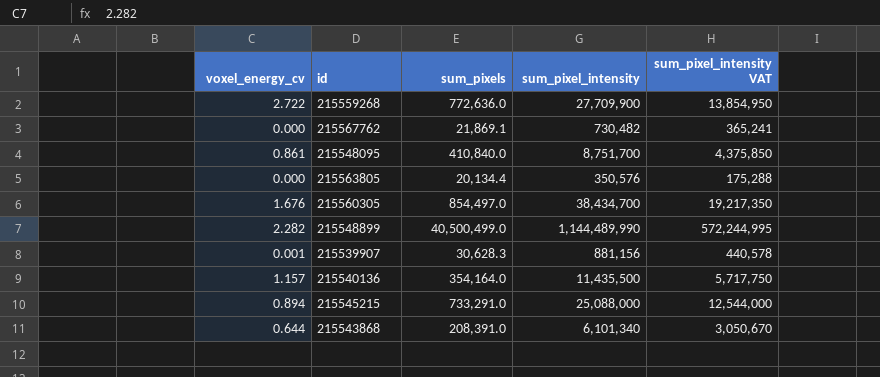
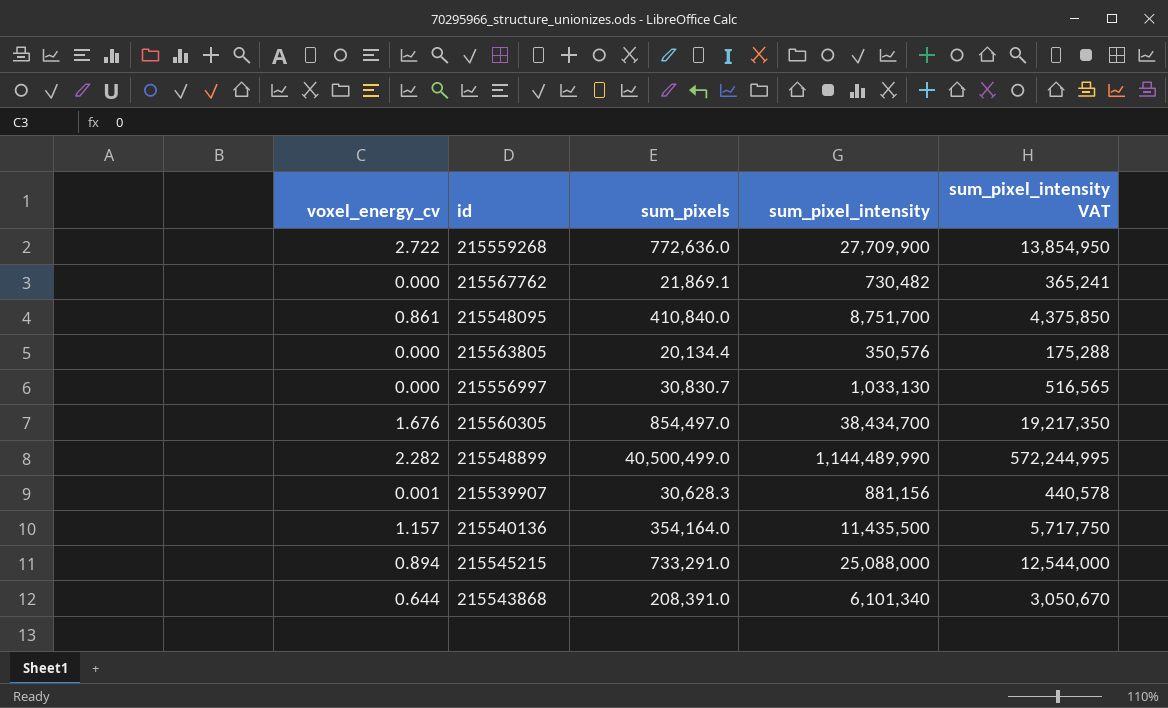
row 215556997: none -> 0.000 | 30,830.7 | 1,033,130 | 516,565

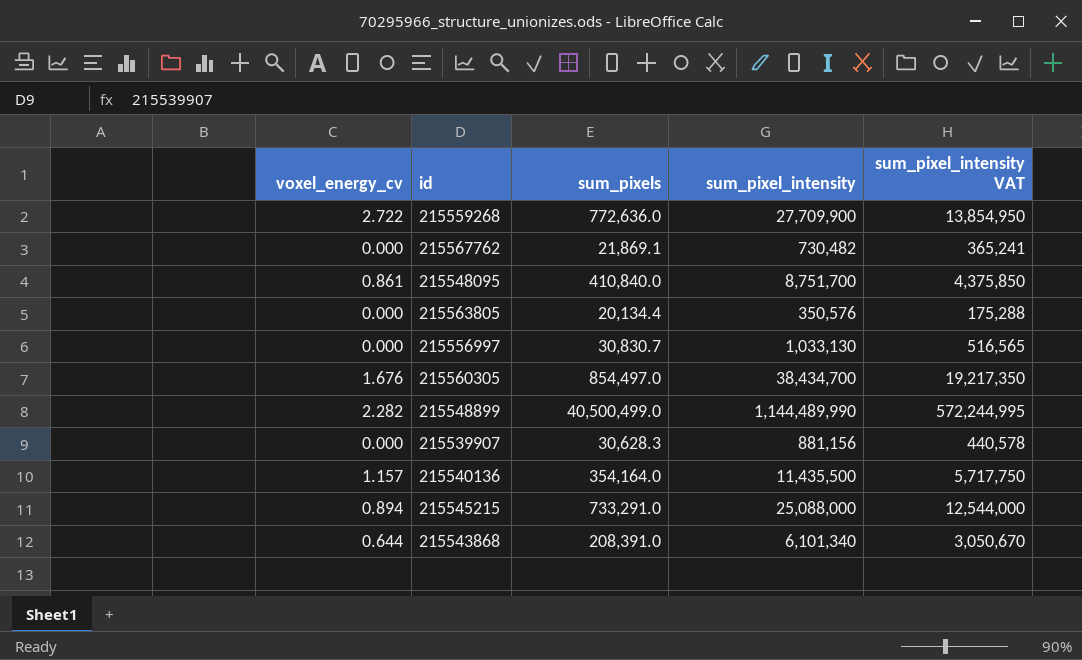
215539907 | voxel_energy_cv: 0.001 -> 0.000

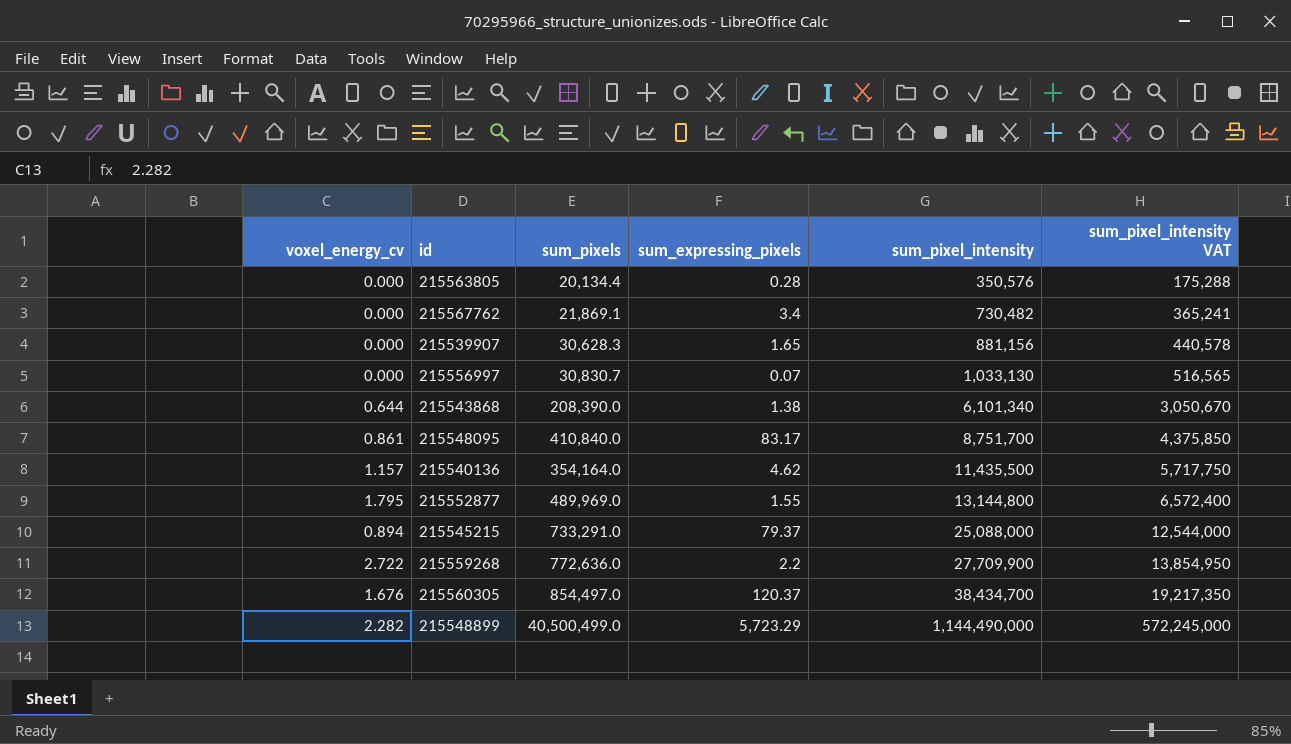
row order: none -> sum_pixel_intensity ascending
column sum_expressing_pixels | position: none -> 4
215543868 | sum_pixels: 208,391.0 -> 208,390.0
row 215552877: none -> 1.795 | 489,969.0 | 1.55 | 13,144,800 | 6,572,400
215548899 | sum_pixel_intensity: 1,144,489,990 -> 1,144,490,000
215548899 | sum_pixel_intensity VAT: 572,244,995 -> 572,245,000

